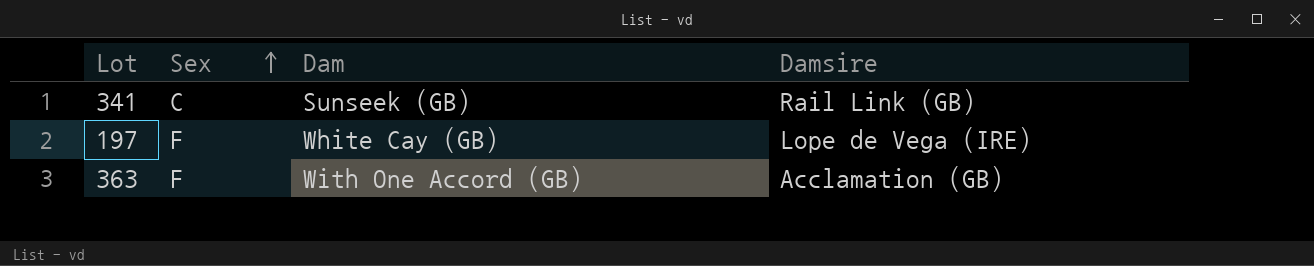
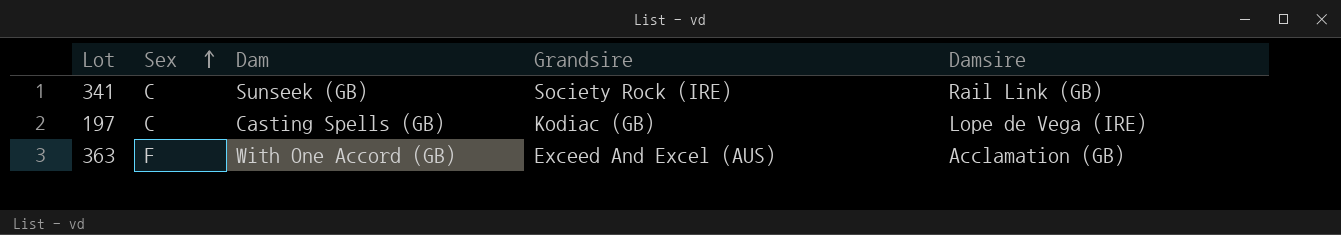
column Grandsire | position: none -> 4
197 | Sex: F -> C
197 | Dam: White Cay (GB) -> Casting Spells (GB)

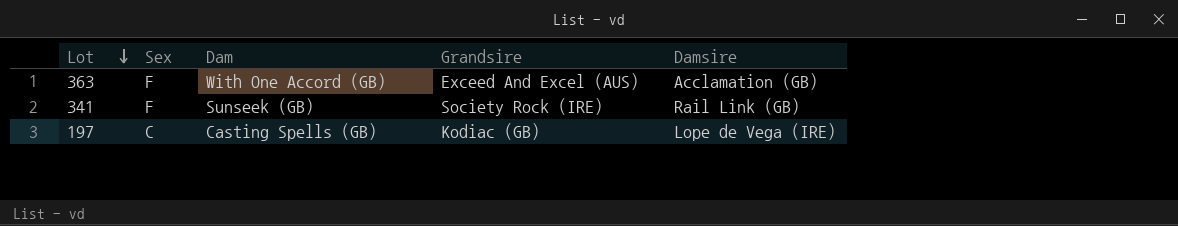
row order: Sex ascending -> Lot descending
341 | Sex: C -> F

